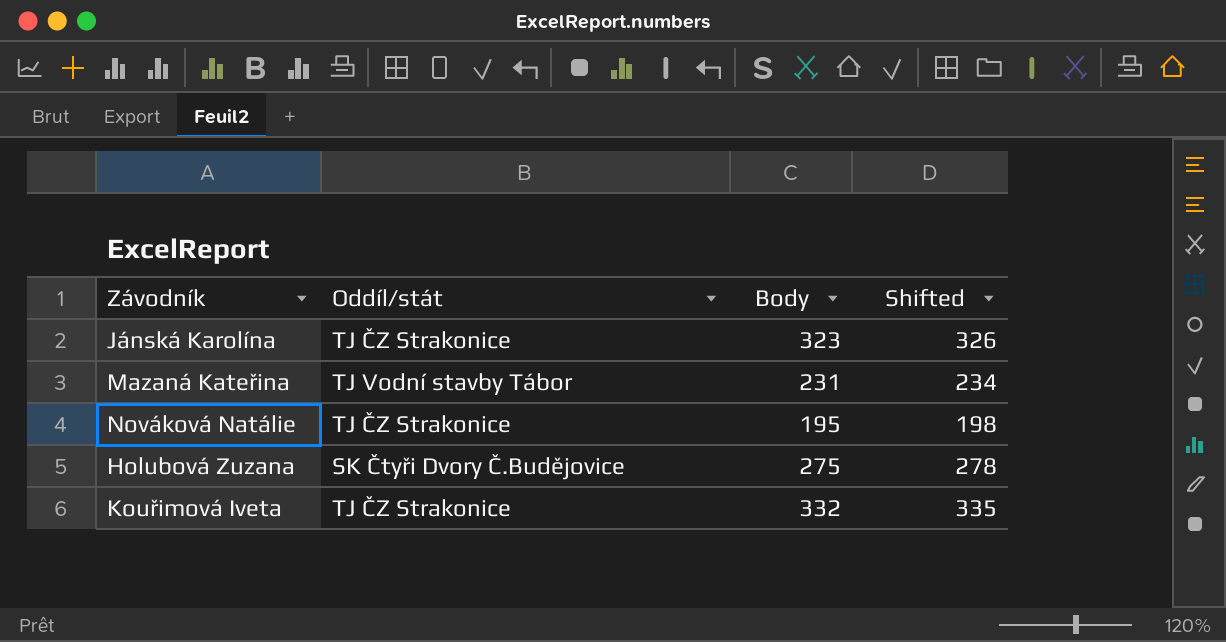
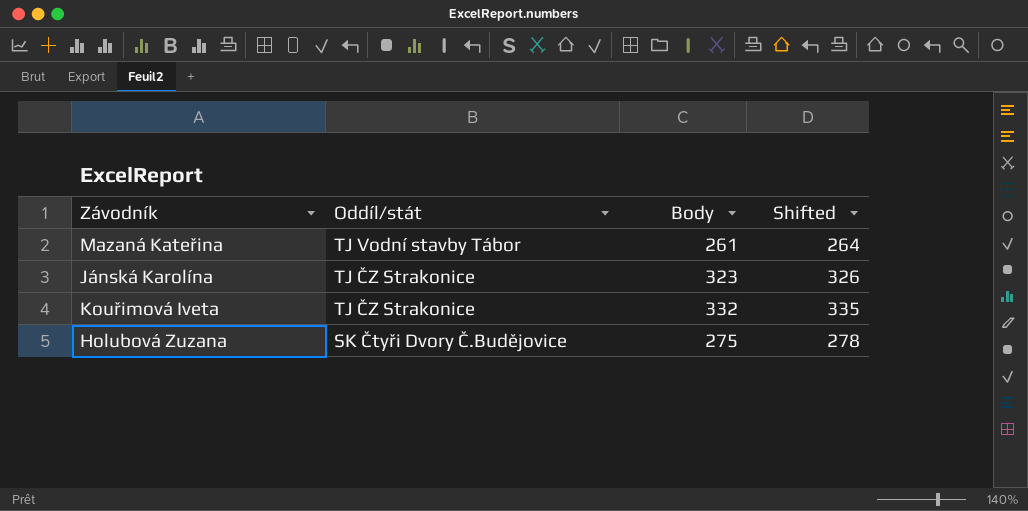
row order: none -> Oddíl/stát descending
row Nováková Natálie: TJ ČZ Strakonice | 195 | 198 -> none
Mazaná Kateřina | Body: 231 -> 261
Mazaná Kateřina | Shifted: 234 -> 264

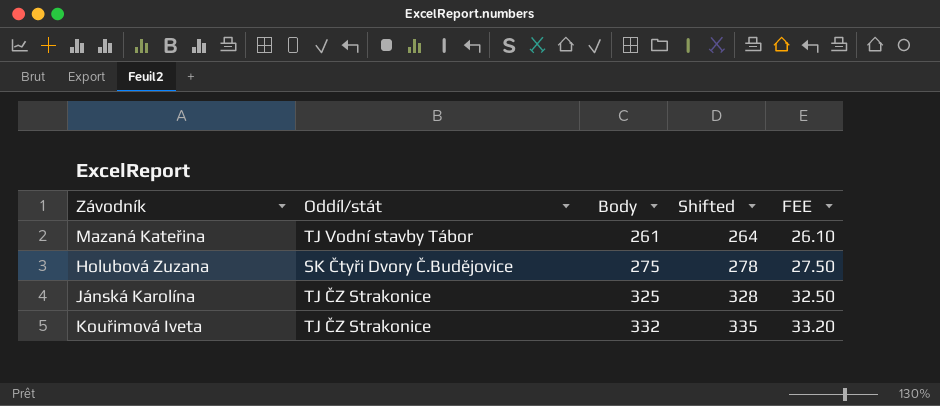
row order: Oddíl/stát descending -> Body ascending
column FEE | formula: none -> [Body] * 0.1
Jánská Karolína | Body: 323 -> 325
Jánská Karolína | Shifted: 326 -> 328

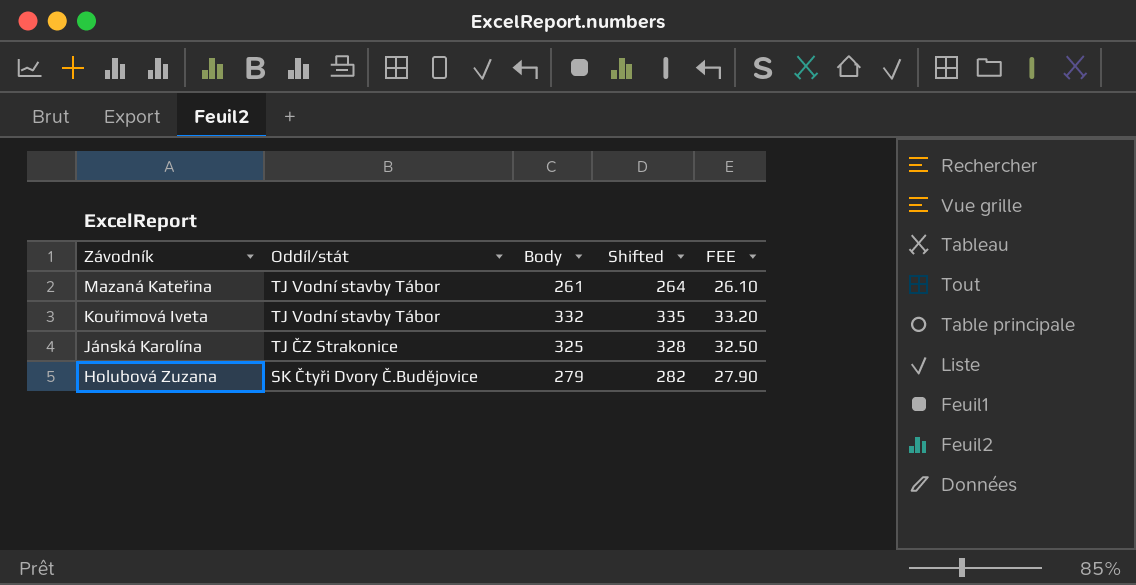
row order: Body ascending -> Závodník descending
Kouřimová Iveta | Oddíl/stát: TJ ČZ Strakonice -> TJ Vodní stavby Tábor
Holubová Zuzana | Body: 275 -> 279
Holubová Zuzana | Shifted: 278 -> 282
Holubová Zuzana | FEE: 27.50 -> 27.90

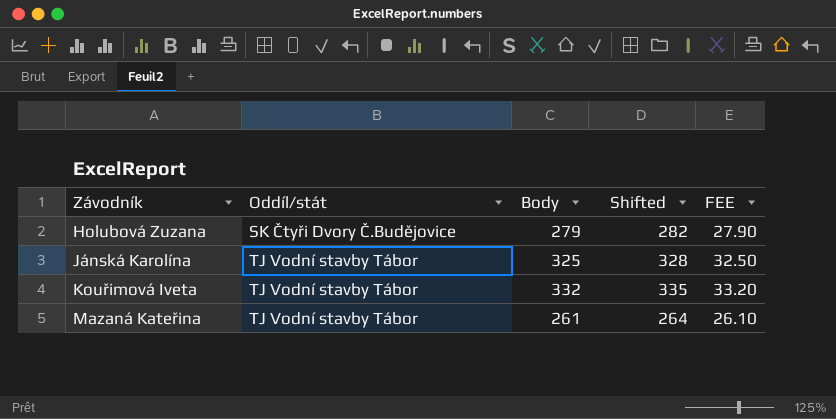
row order: Závodník descending -> Závodník ascending
Jánská Karolína | Oddíl/stát: TJ ČZ Strakonice -> TJ Vodní stavby Tábor

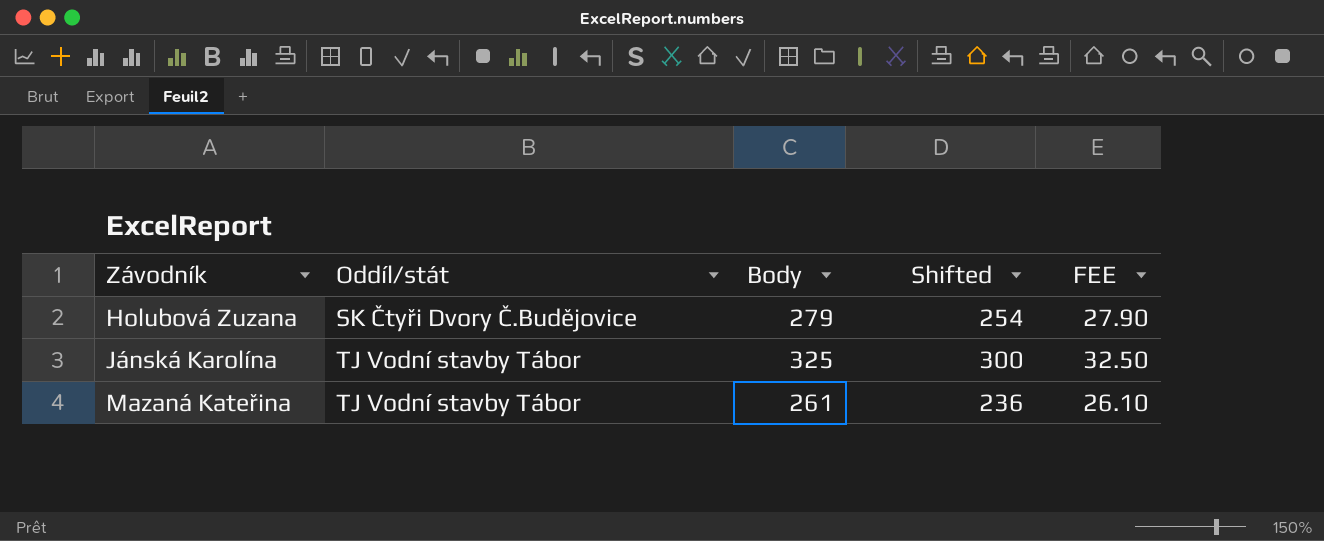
column Shifted | formula: [Body] + 3 -> [Body] - 25
row Kouřimová Iveta: TJ Vodní stavby Tábor | 332 | 335 | 33.20 -> none

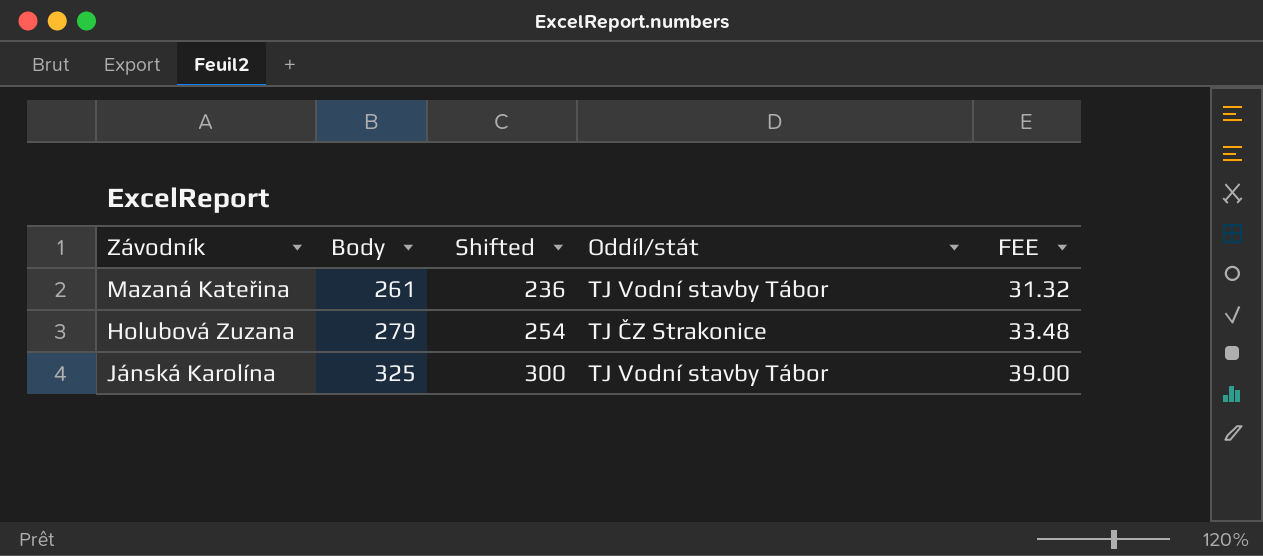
row order: Závodník ascending -> Body ascending
column Oddíl/stát | position: 2 -> 4
column FEE | formula: [Body] * 0.1 -> [Body] * 0.12
Holubová Zuzana | Oddíl/stát: SK Čtyři Dvory Č.Budějovice -> TJ ČZ Strakonice

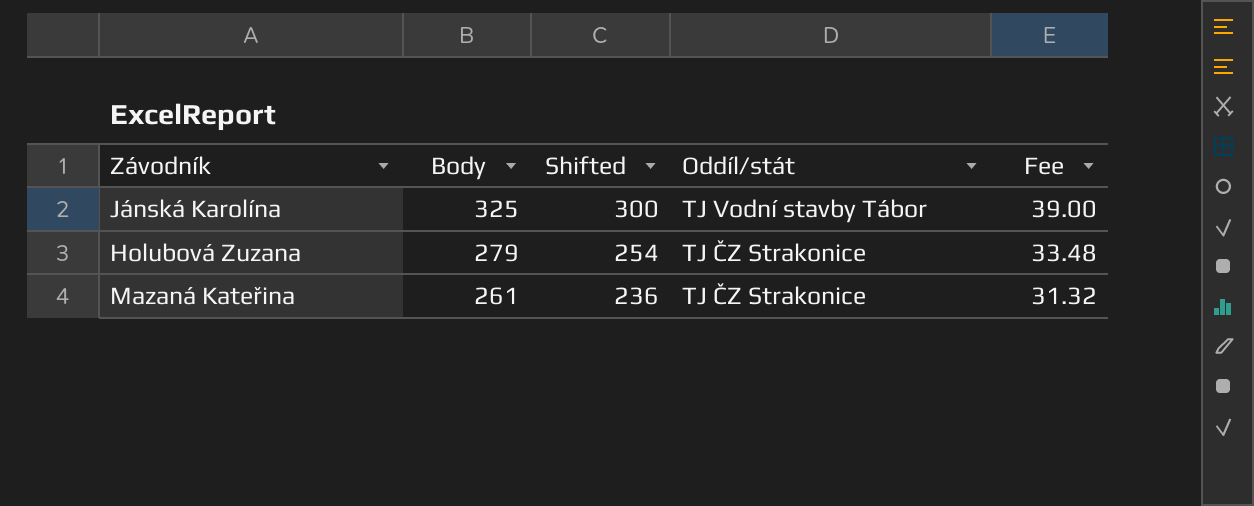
row order: Body ascending -> Body descending
column name: FEE -> Fee
Mazaná Kateřina | Oddíl/stát: TJ Vodní stavby Tábor -> TJ ČZ Strakonice

